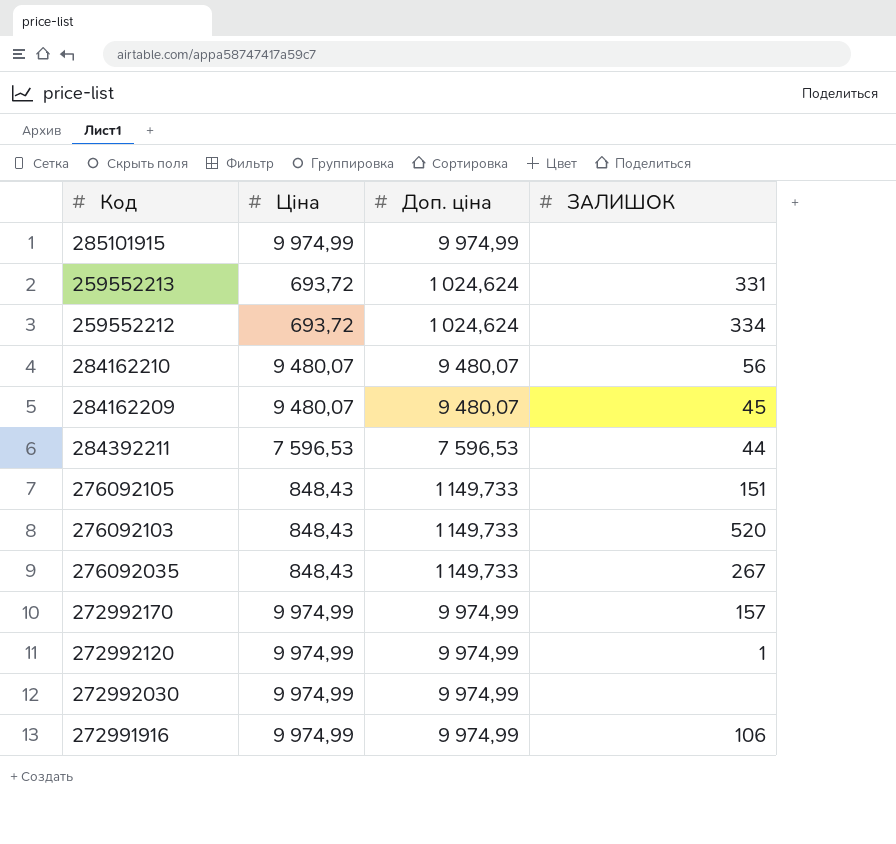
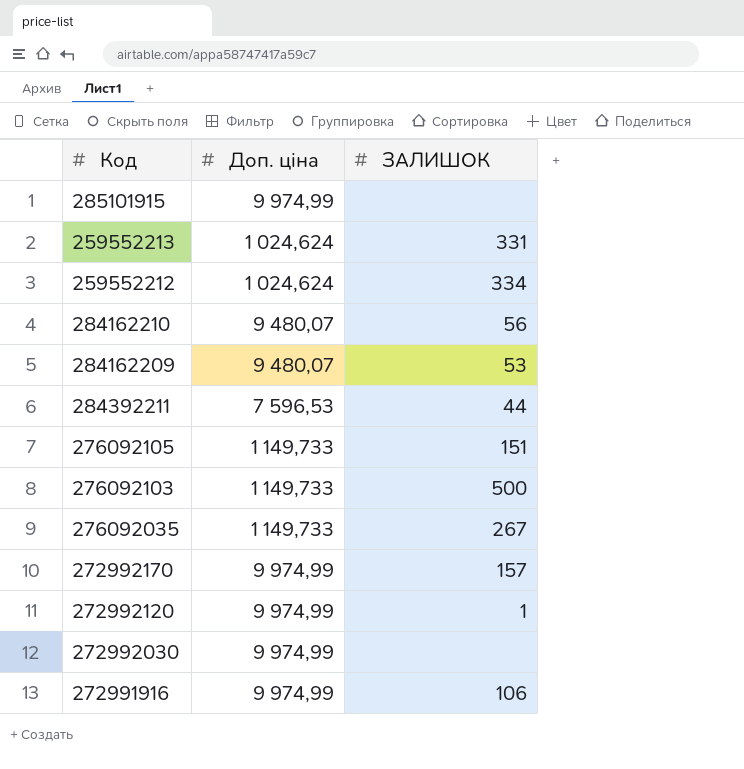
column Ціна | position: 2 -> none
284162209 | ЗАЛИШОК: 45 -> 53
276092103 | ЗАЛИШОК: 520 -> 500

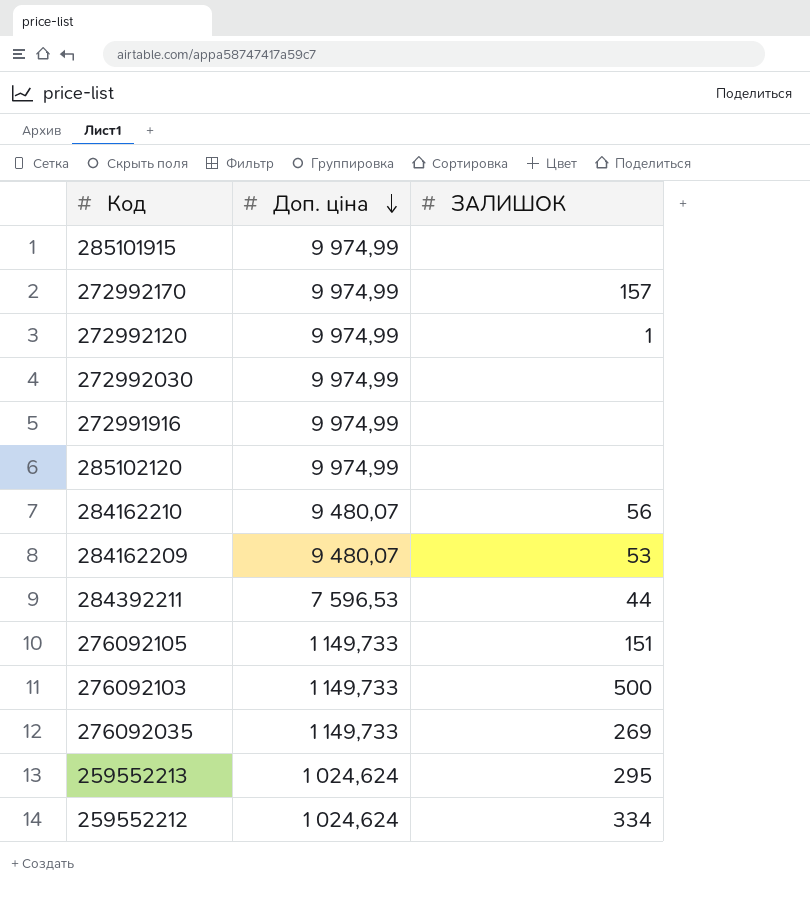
row order: none -> Доп. ціна descending
272991916 | ЗАЛИШОК: 106 -> none
row 285102120: none -> 9 974,99 | none
276092035 | ЗАЛИШОК: 267 -> 269
259552213 | ЗАЛИШОК: 331 -> 295

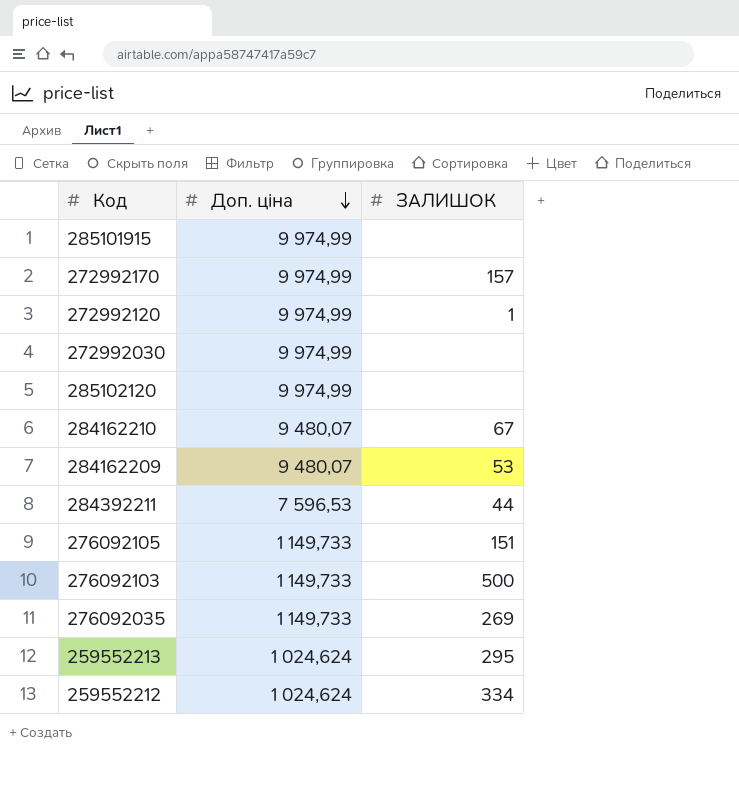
row 272991916: 9 974,99 | none -> none
284162210 | ЗАЛИШОК: 56 -> 67

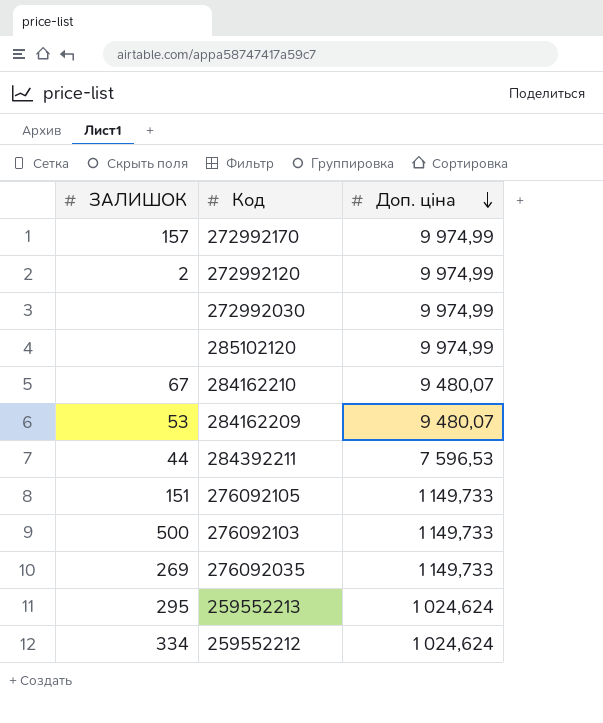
column ЗАЛИШОК | position: 3 -> 1
row 285101915: 9 974,99 | none -> none
272992120 | ЗАЛИШОК: 1 -> 2

